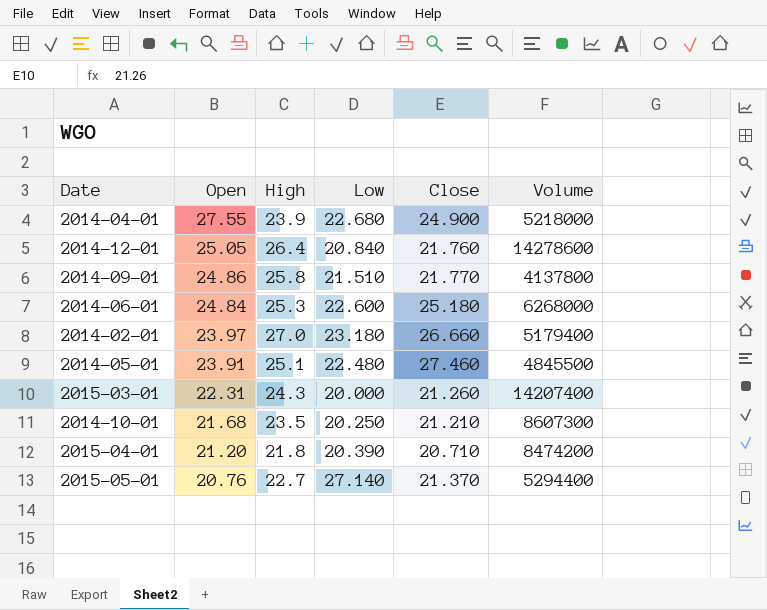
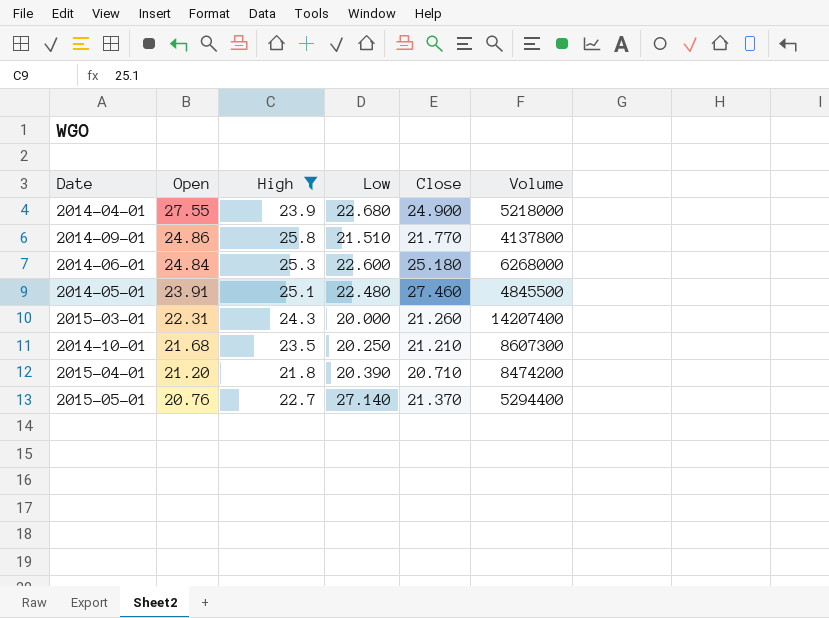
filter: none -> High <= 25.8

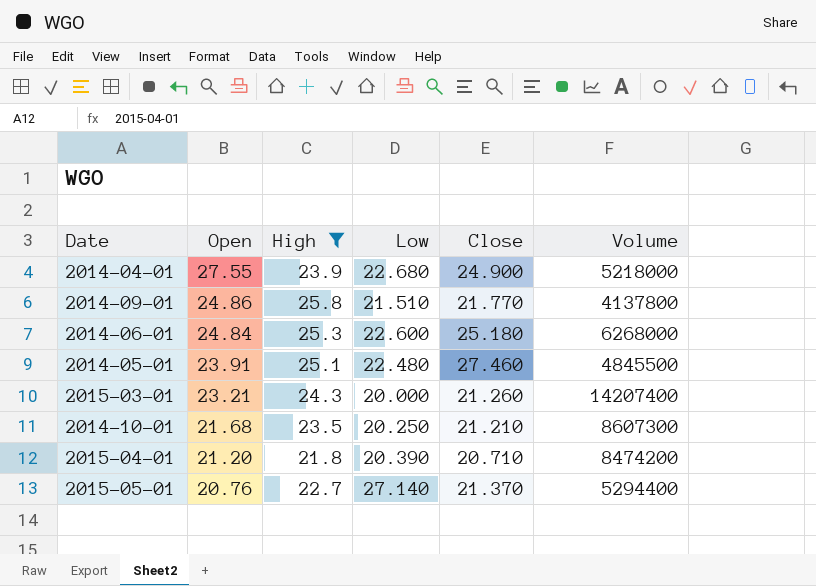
2015-03-01 | Open: 22.31 -> 23.21

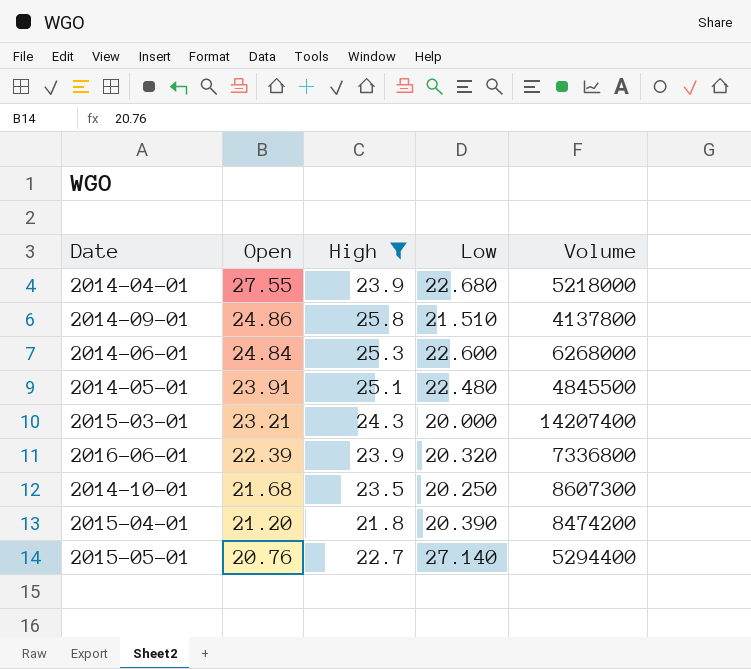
column Close | position: 5 -> none
row 2016-06-01: none -> 22.39 | 23.9 | 20.320 | 7336800

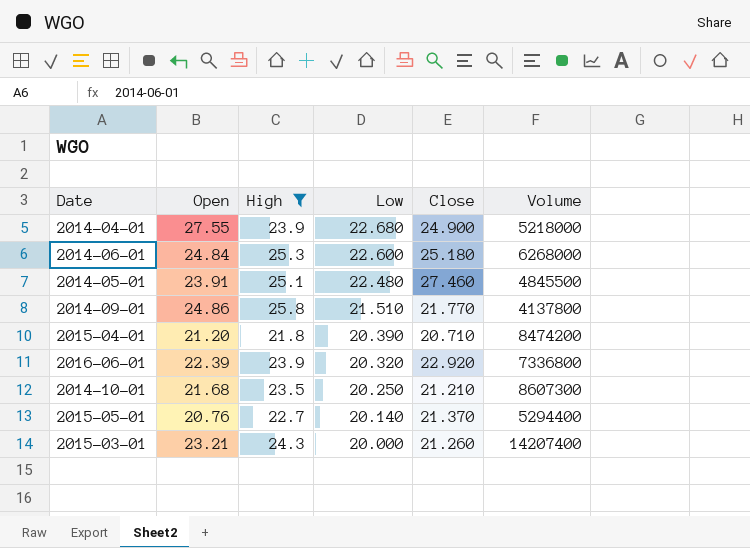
row order: Open descending -> Low descending
column Close | position: none -> 5
2015-05-01 | Low: 27.140 -> 20.140

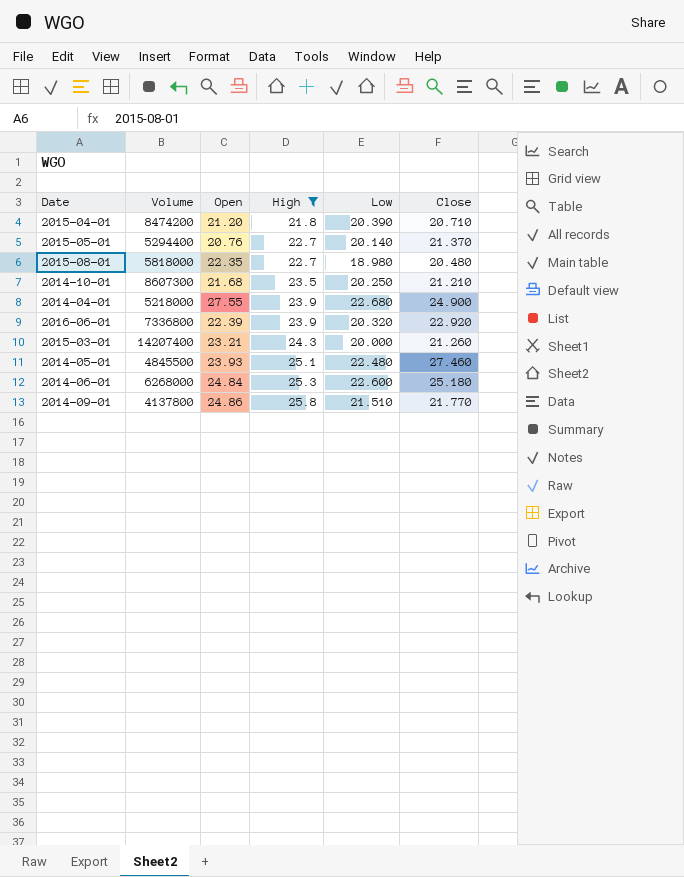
row order: Low descending -> High ascending
column Volume | position: 6 -> 2
row 2015-08-01: none -> 5818000 | 22.35 | 22.7 | 18.980 | 20.480
2014-05-01 | Open: 23.91 -> 23.93

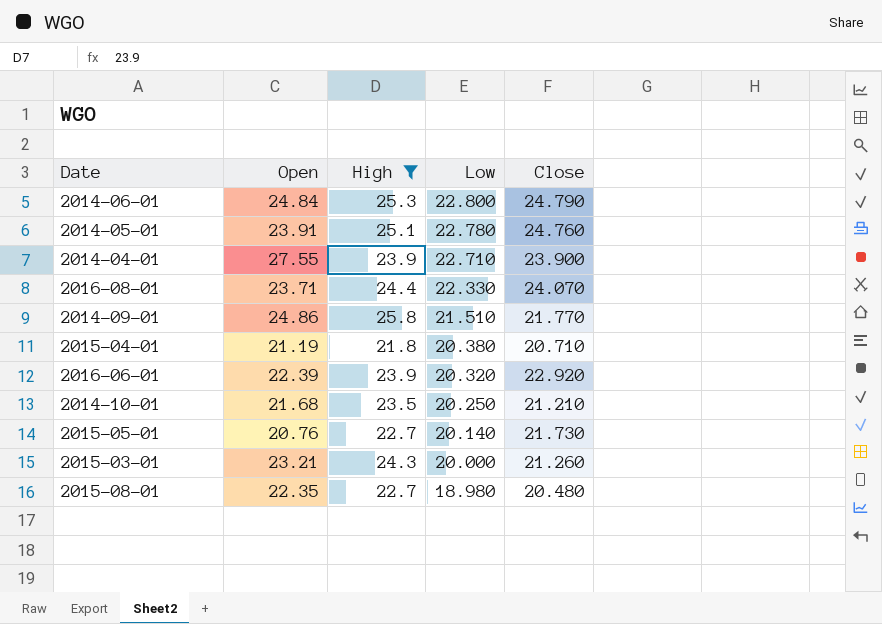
row order: High ascending -> Low descending
column Volume | position: 2 -> none
2014-06-01 | Low: 22.600 -> 22.800
2014-06-01 | Close: 25.180 -> 24.790
2014-05-01 | Open: 23.93 -> 23.91
2014-05-01 | Low: 22.480 -> 22.780
2014-05-01 | Close: 27.460 -> 24.760
2014-04-01 | Low: 22.680 -> 22.710
2014-04-01 | Close: 24.900 -> 23.900
row 2016-08-01: none -> 23.71 | 24.4 | 22.330 | 24.070
2015-04-01 | Open: 21.20 -> 21.19
2015-04-01 | Low: 20.390 -> 20.380
2015-05-01 | Close: 21.370 -> 21.730

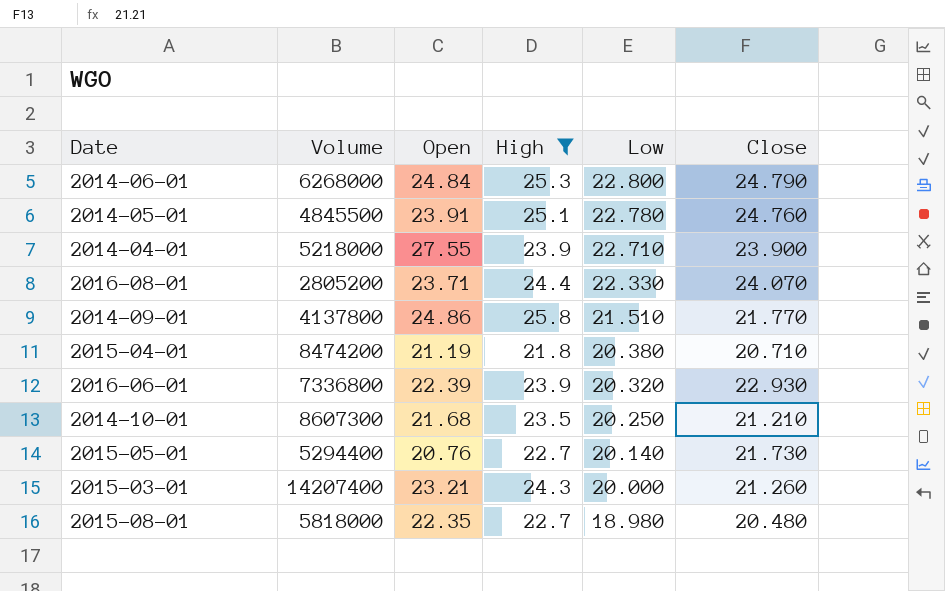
column Volume | position: none -> 2
2016-06-01 | Close: 22.920 -> 22.930

